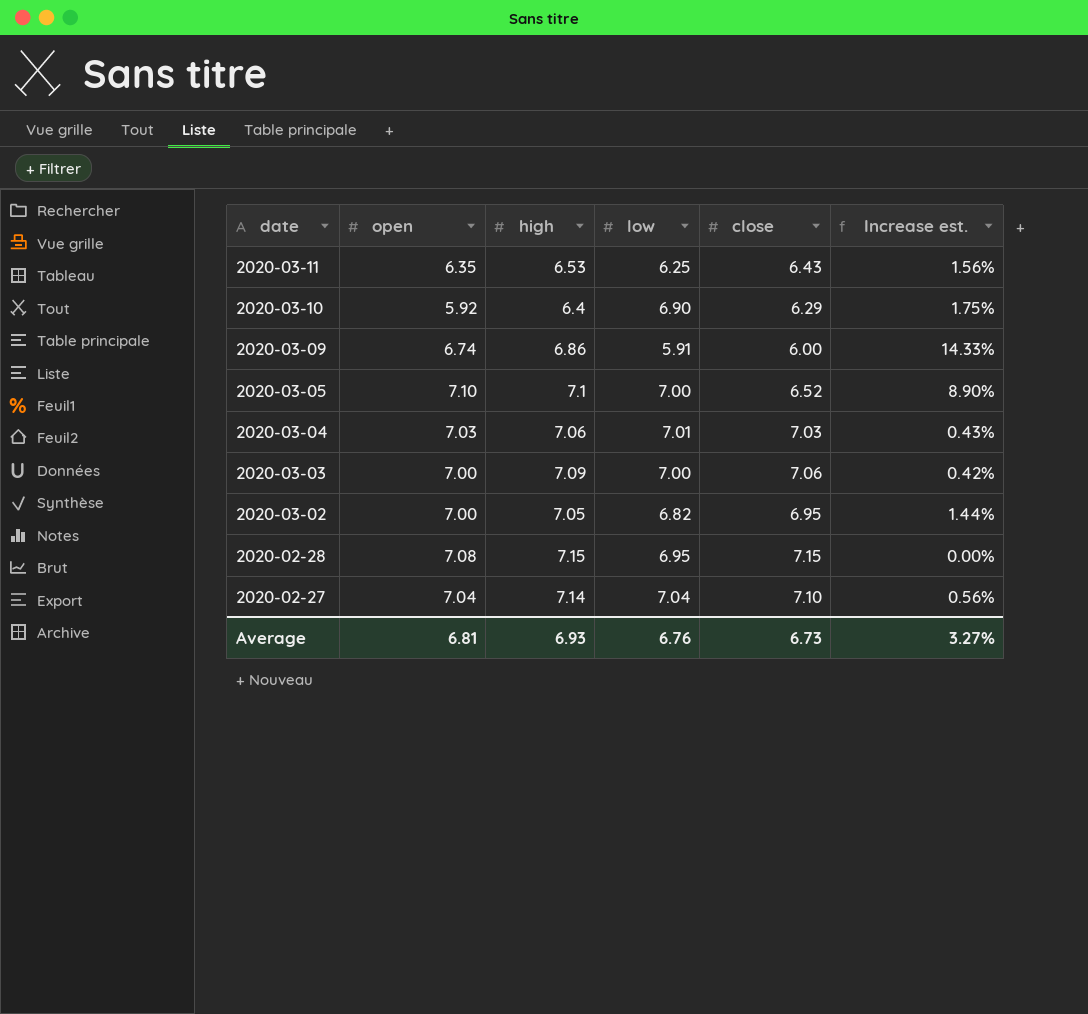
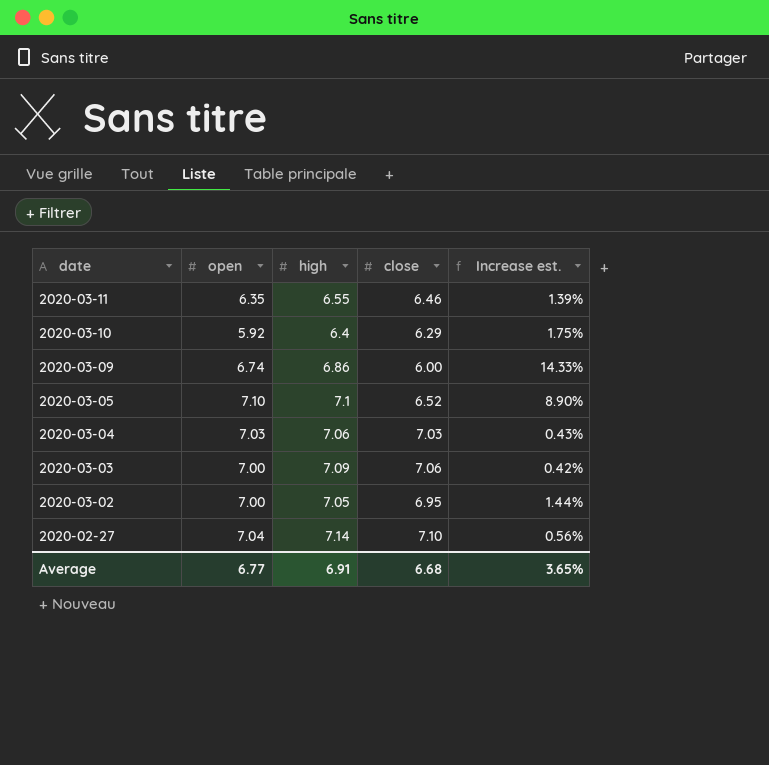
column low | position: 4 -> none
row 2020-02-28: 7.08 | 7.15 | 6.95 | 7.15 | 0.00% -> none
2020-03-11 | high: 6.53 -> 6.55
2020-03-11 | close: 6.43 -> 6.46
2020-03-11 | Increase est.: 1.56% -> 1.39%
Average | open: 6.81 -> 6.77
Average | high: 6.93 -> 6.91
Average | close: 6.73 -> 6.68
Average | Increase est.: 3.27% -> 3.65%

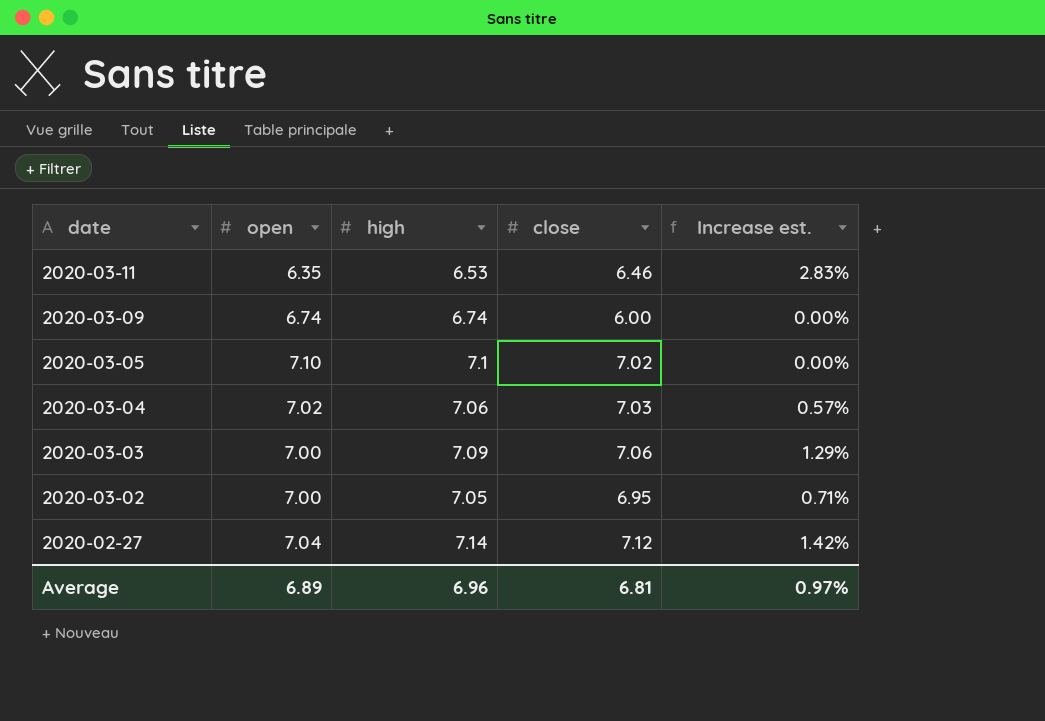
column Increase est. | formula: ([high] - [close]) / [close] -> ([high] - [open]) / [open]
row 2020-03-10: 5.92 | 6.4 | 6.29 | 1.75% -> none
2020-03-11 | high: 6.55 -> 6.53
2020-03-09 | high: 6.86 -> 6.74
2020-03-05 | close: 6.52 -> 7.02
2020-03-04 | open: 7.03 -> 7.02
2020-02-27 | close: 7.10 -> 7.12
Average | open: 6.77 -> 6.89
Average | high: 6.91 -> 6.96
Average | close: 6.68 -> 6.81
Average | Increase est.: 3.65% -> 0.97%

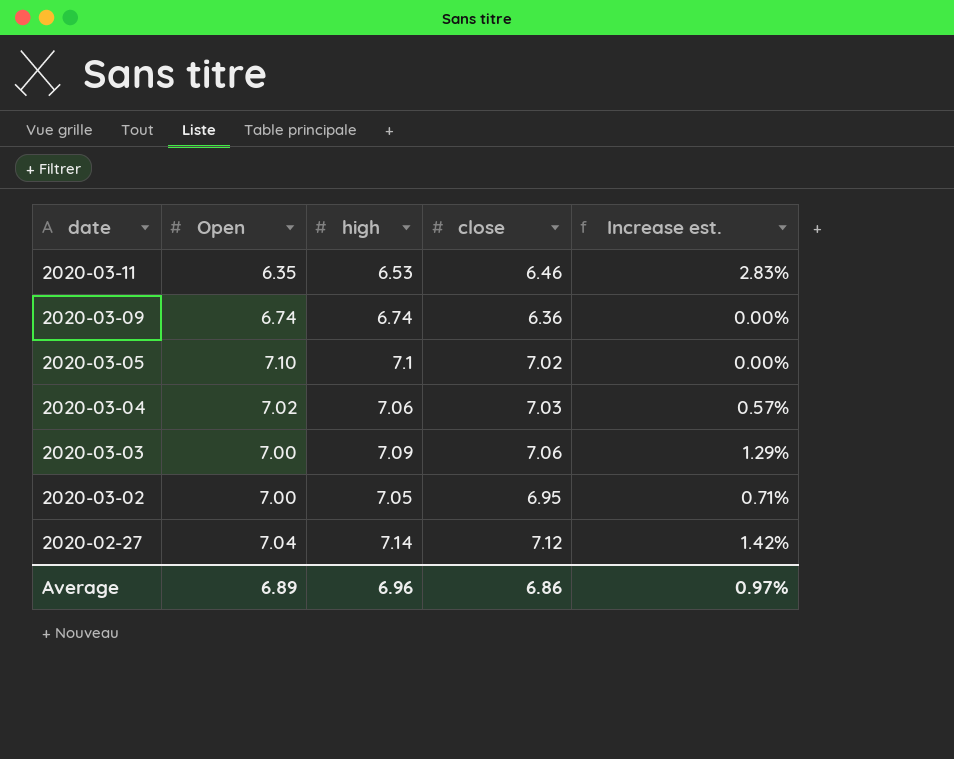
column name: open -> Open
2020-03-09 | close: 6.00 -> 6.36
Average | close: 6.81 -> 6.86

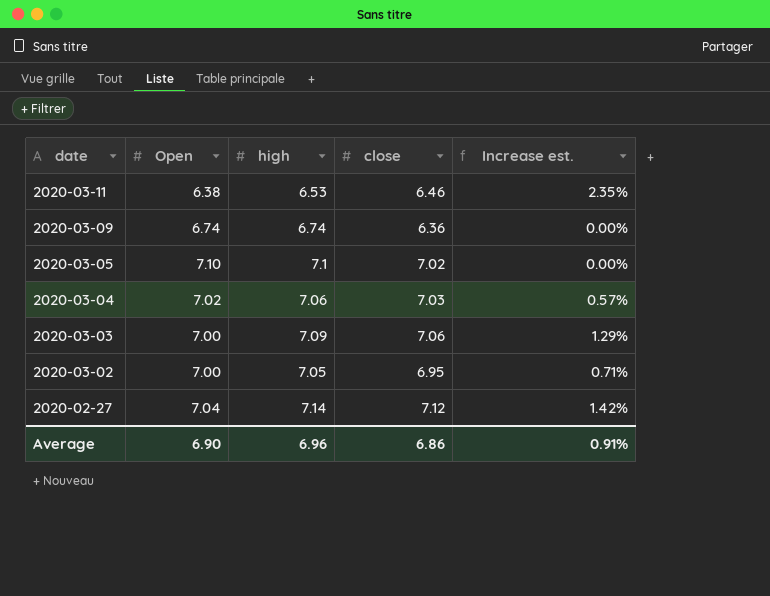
2020-03-11 | Open: 6.35 -> 6.38
2020-03-11 | Increase est.: 2.83% -> 2.35%
Average | Open: 6.89 -> 6.90
Average | Increase est.: 0.97% -> 0.91%

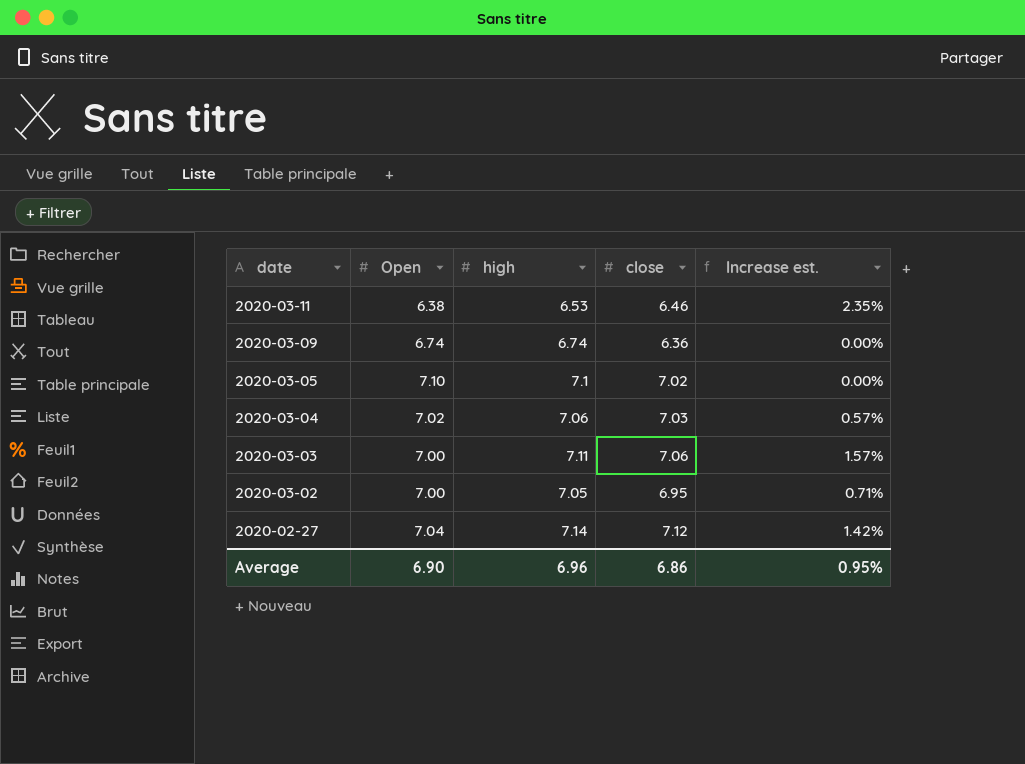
2020-03-03 | high: 7.09 -> 7.11
2020-03-03 | Increase est.: 1.29% -> 1.57%
Average | Increase est.: 0.91% -> 0.95%

